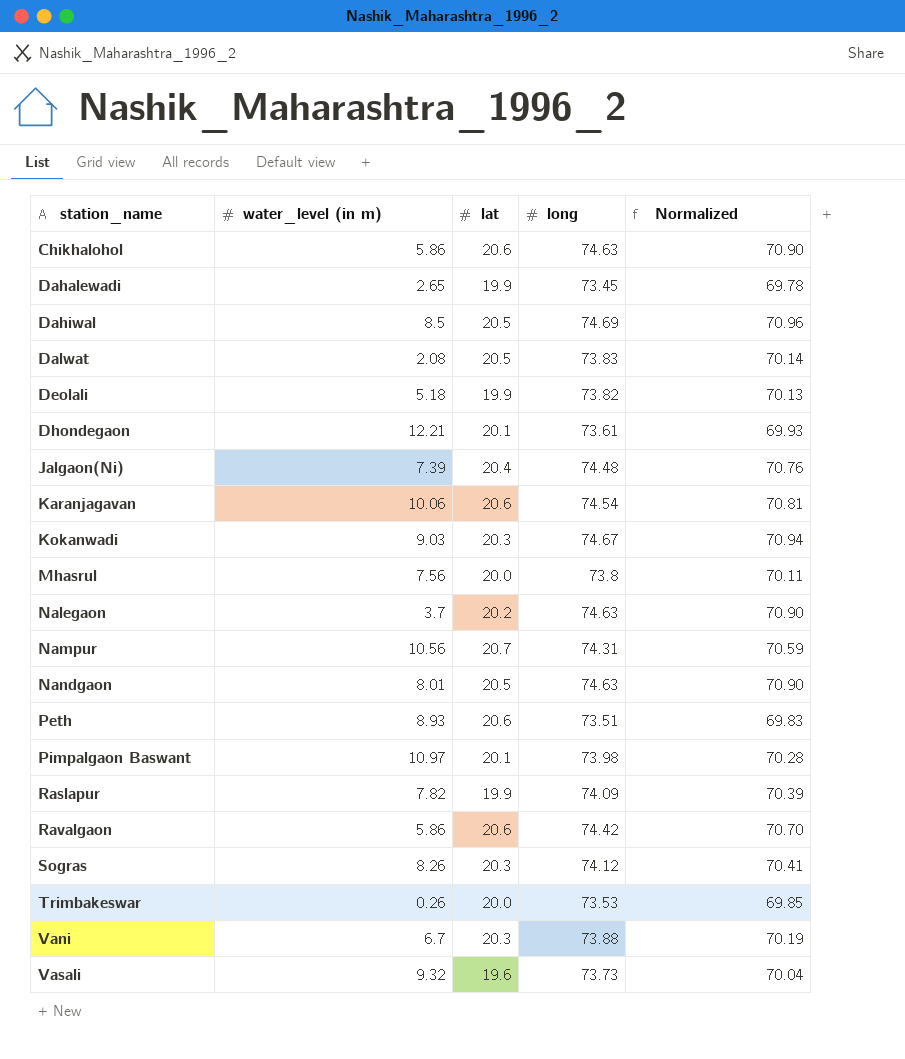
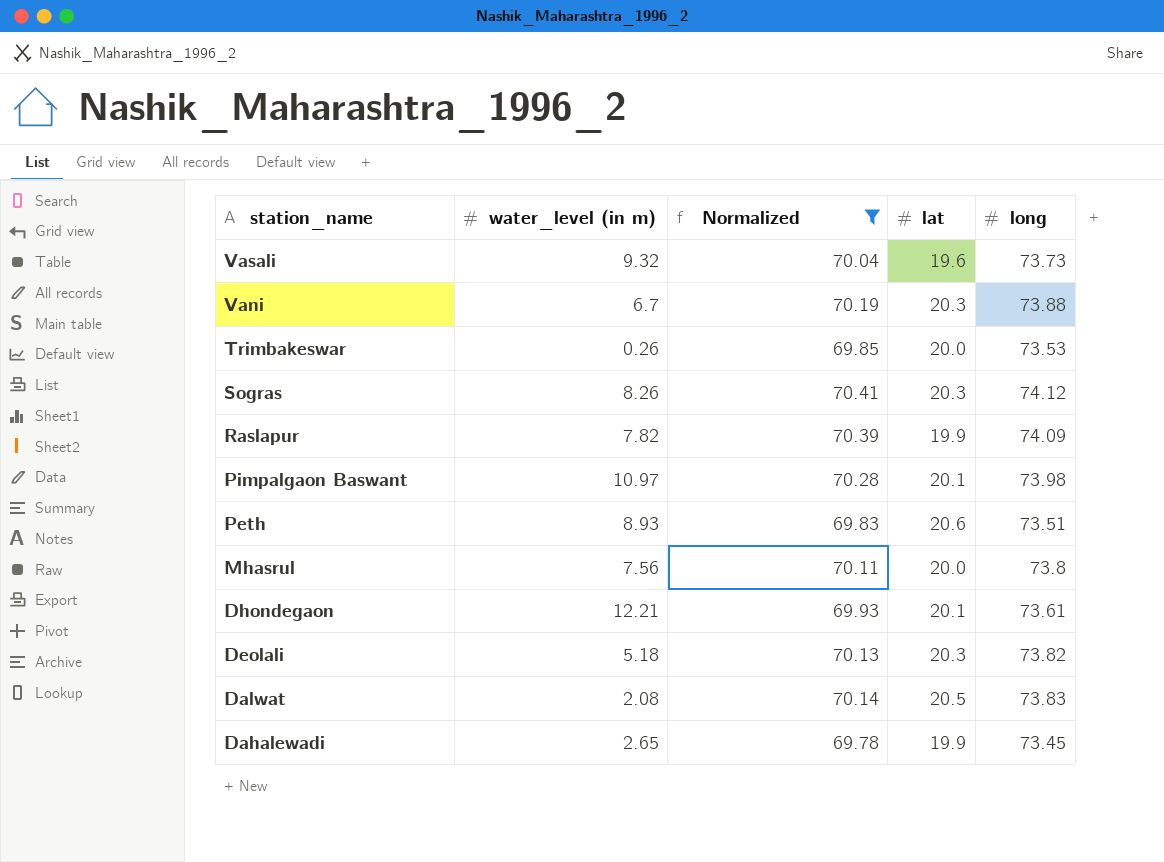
filter: none -> Normalized <= 70.41
row order: station_name ascending -> station_name descending
column Normalized | position: 5 -> 3
Deolali | lat: 19.9 -> 20.3

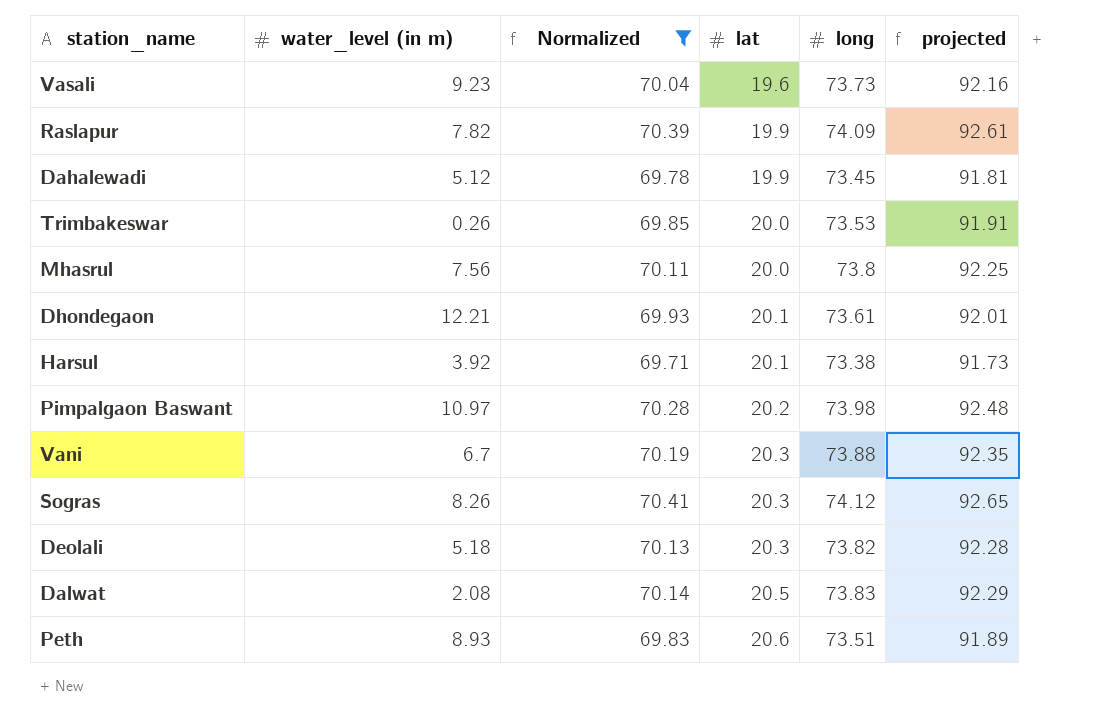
row order: station_name descending -> lat ascending
column projected | formula: none -> [long] * 1.25
Vasali | water_level (in m): 9.32 -> 9.23
Dahalewadi | water_level (in m): 2.65 -> 5.12
row Harsul: none -> 3.92 | 69.71 | 20.1 | 73.38 | 91.73
Pimpalgaon Baswant | lat: 20.1 -> 20.2

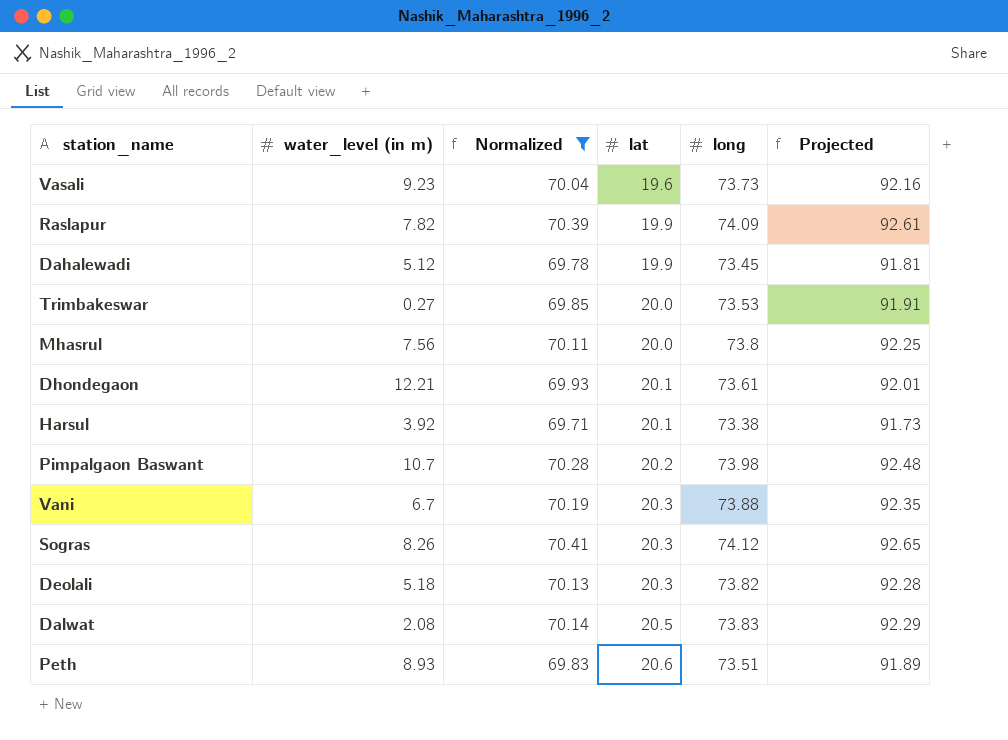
column name: projected -> Projected
Trimbakeswar | water_level (in m): 0.26 -> 0.27
Pimpalgaon Baswant | water_level (in m): 10.97 -> 10.7

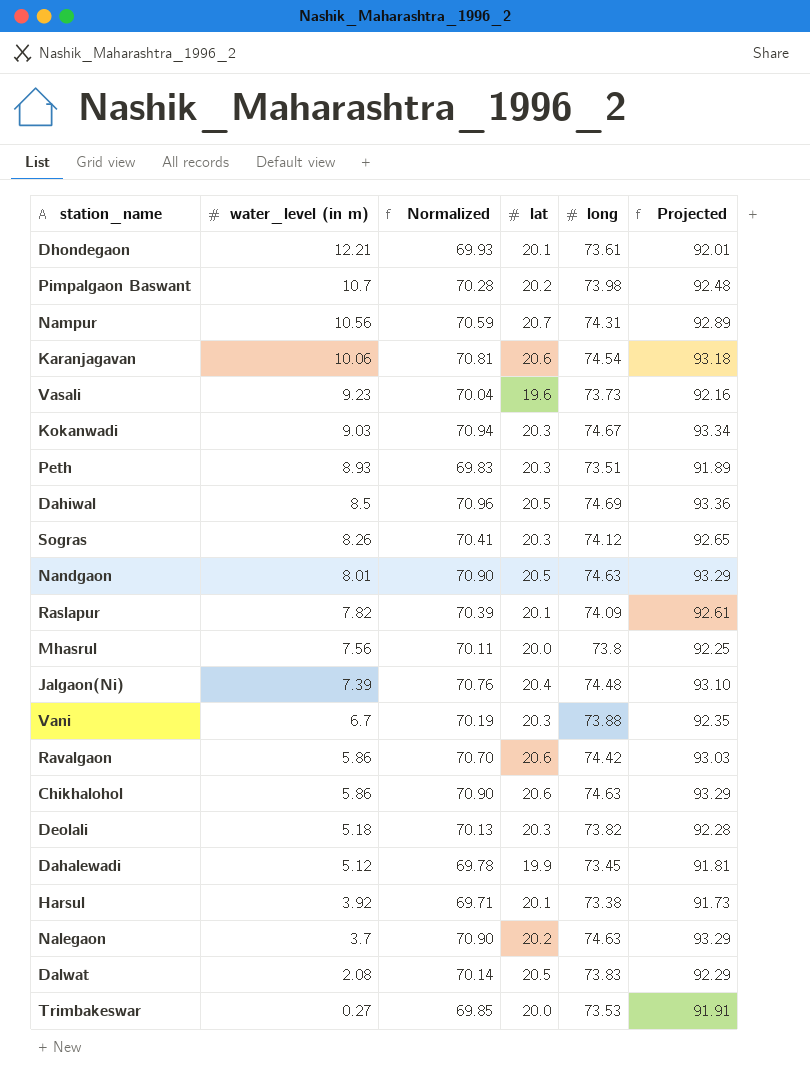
filter: Normalized <= 70.41 -> none
row order: lat ascending -> water_level (in m) descending
Peth | lat: 20.6 -> 20.3
Raslapur | lat: 19.9 -> 20.1

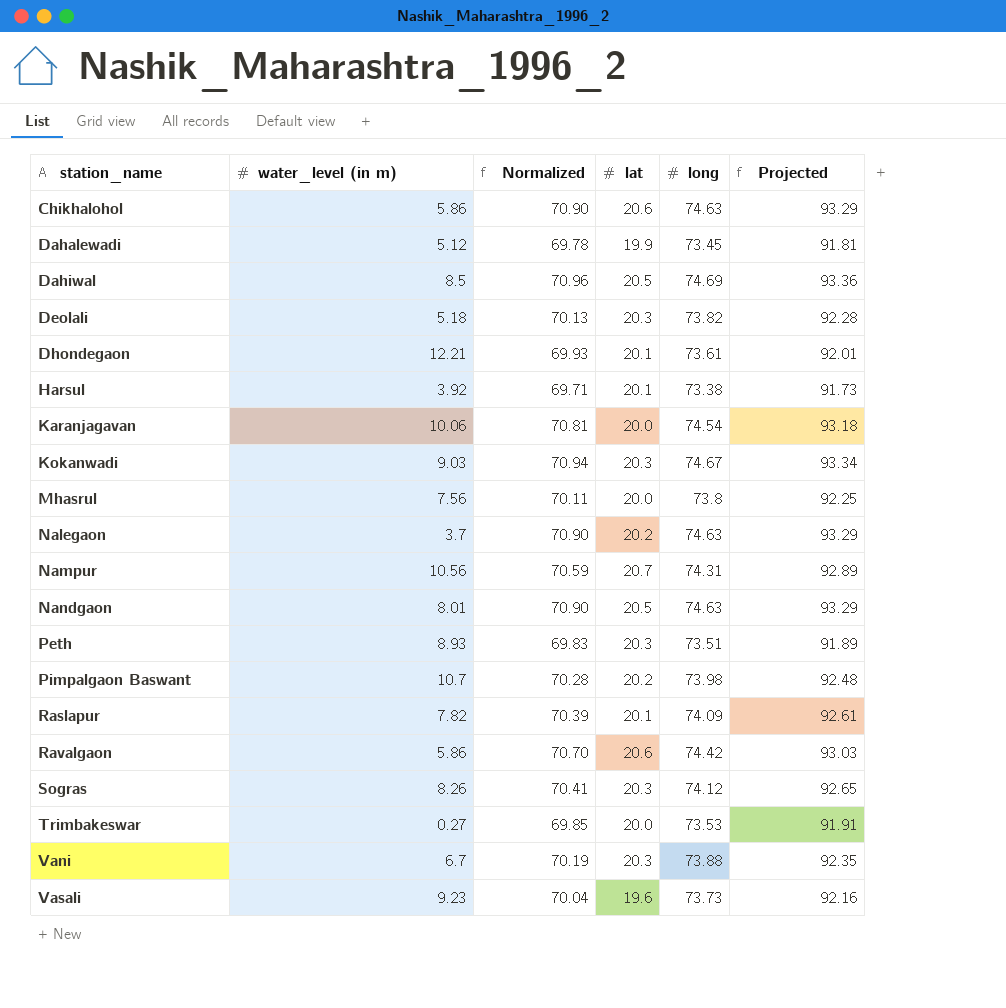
row order: water_level (in m) descending -> station_name ascending
row Jalgaon(Ni): 7.39 | 70.76 | 20.4 | 74.48 | 93.10 -> none
row Dalwat: 2.08 | 70.14 | 20.5 | 73.83 | 92.29 -> none
Karanjagavan | lat: 20.6 -> 20.0

